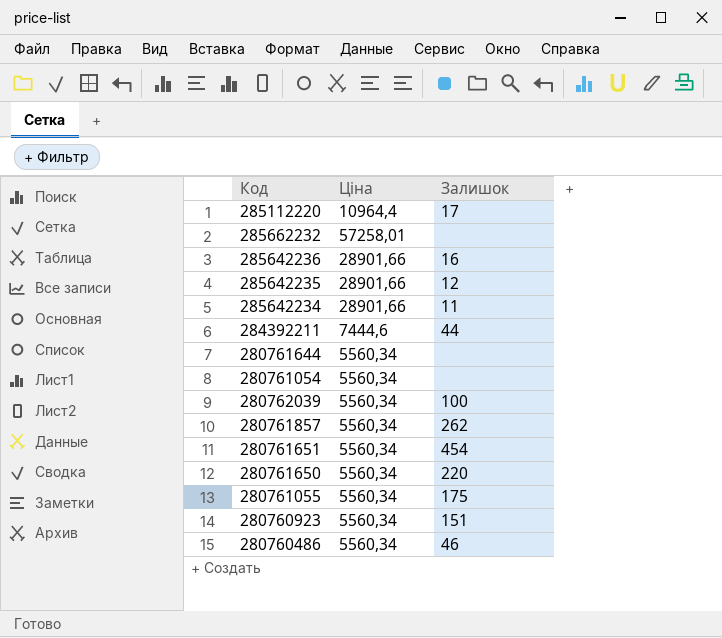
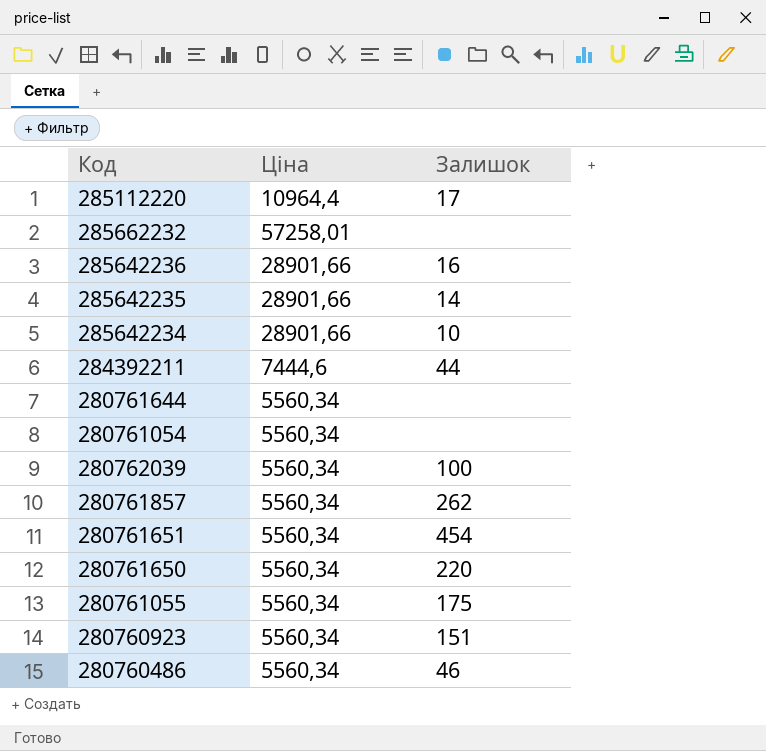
285642235 | Залишок: 12 -> 14
285642234 | Залишок: 11 -> 10

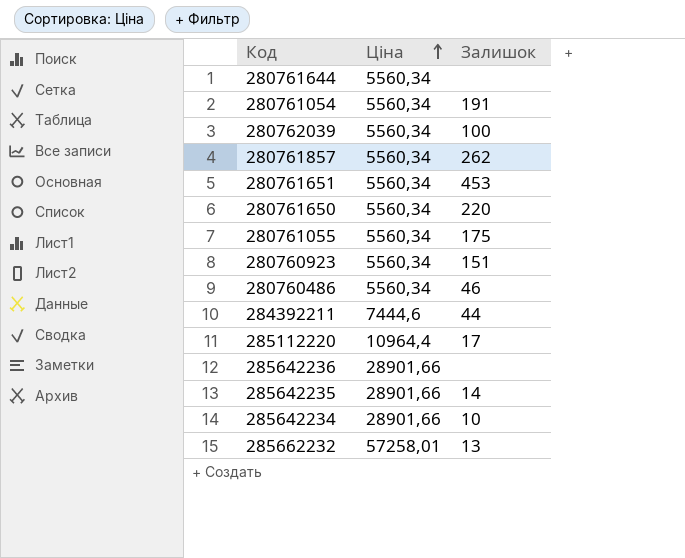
row order: none -> Ціна ascending
280761054 | Залишок: none -> 191
280761651 | Залишок: 454 -> 453
285642236 | Залишок: 16 -> none
285662232 | Залишок: none -> 13

